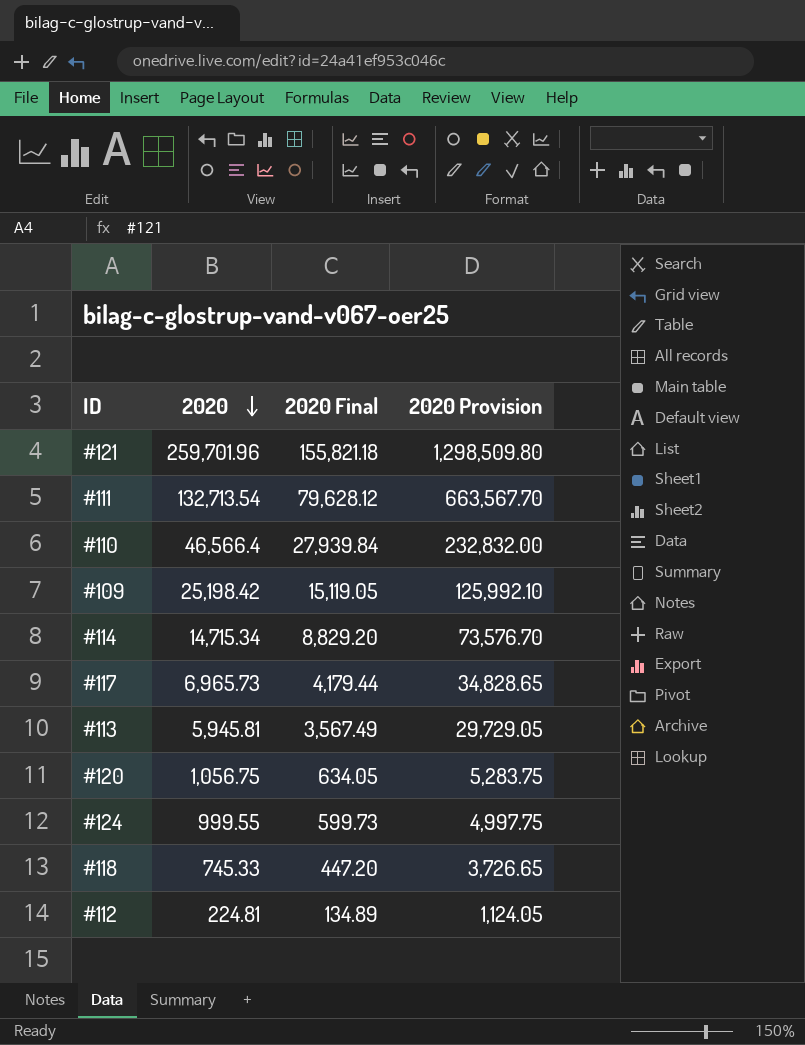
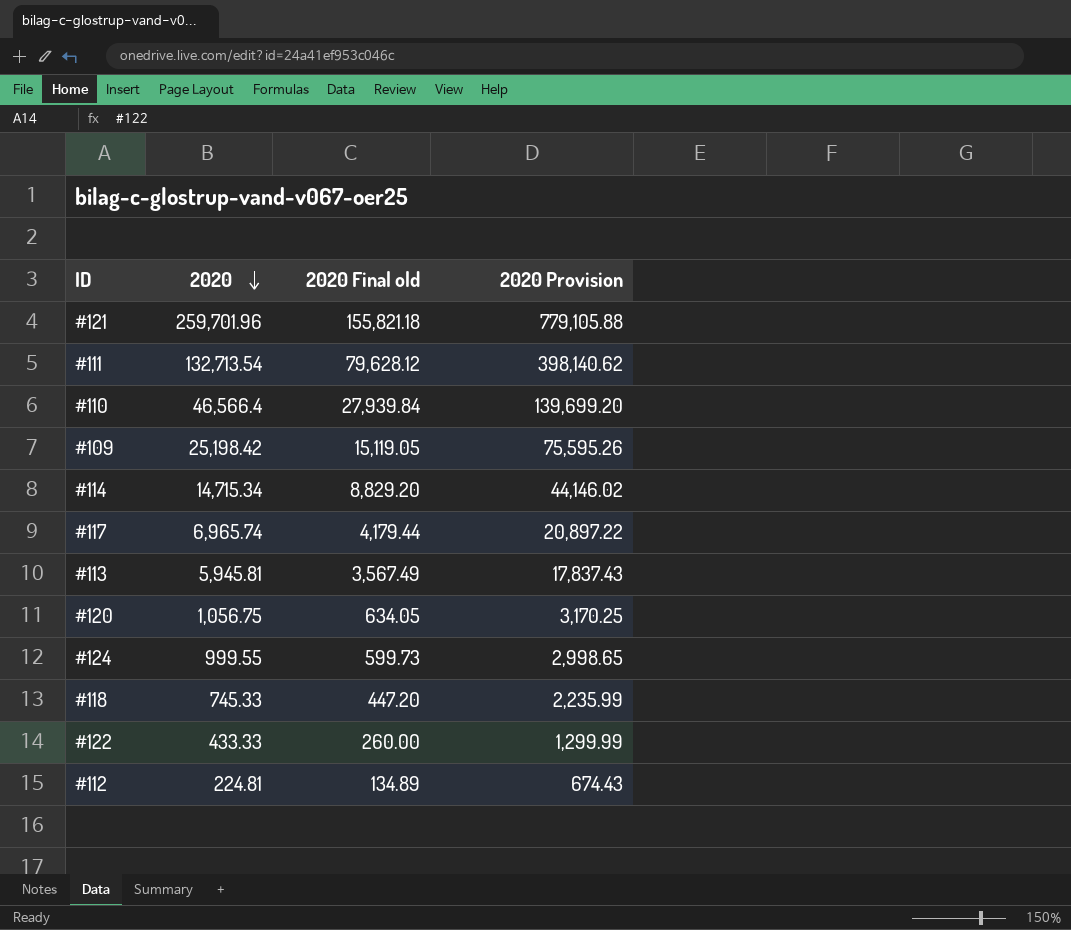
column name: 2020 Final -> 2020 Final old
column 2020 Provision | formula: [2020] * 5 -> [2020] * 3
#117 | 2020: 6,965.73 -> 6,965.74
row #122: none -> 433.33 | 260.00 | 1,299.99

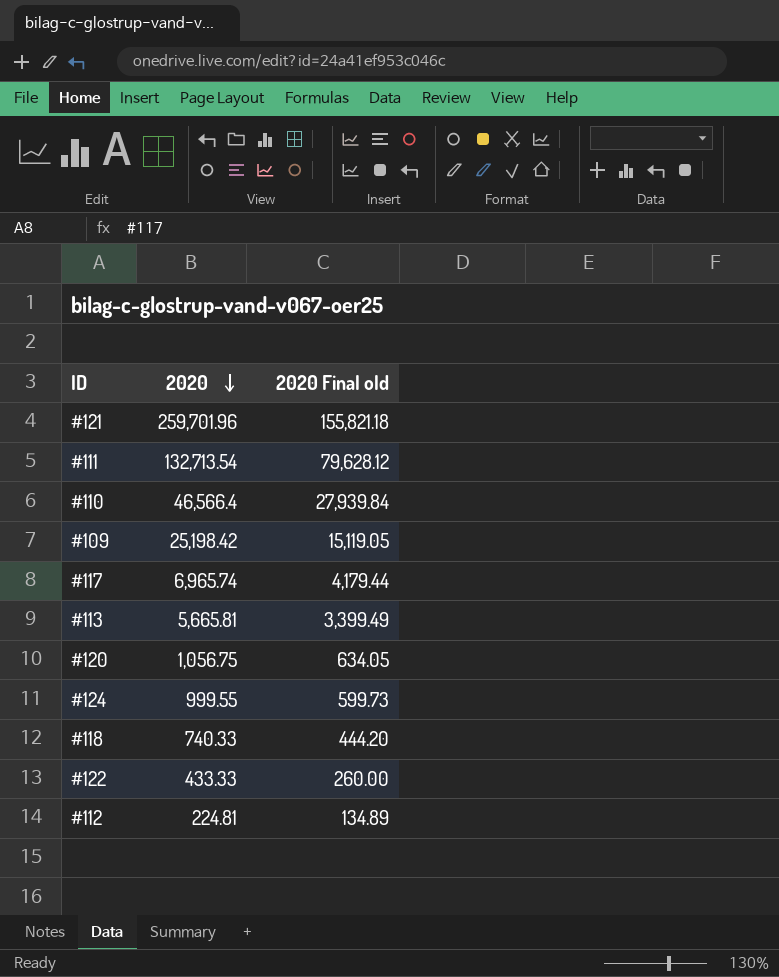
column 2020 Provision | formula: [2020] * 3 -> none
row #114: 14,715.34 | 8,829.20 | 44,146.02 -> none
#113 | 2020: 5,945.81 -> 5,665.81
#113 | 2020 Final old: 3,567.49 -> 3,399.49
#118 | 2020: 745.33 -> 740.33
#118 | 2020 Final old: 447.20 -> 444.20

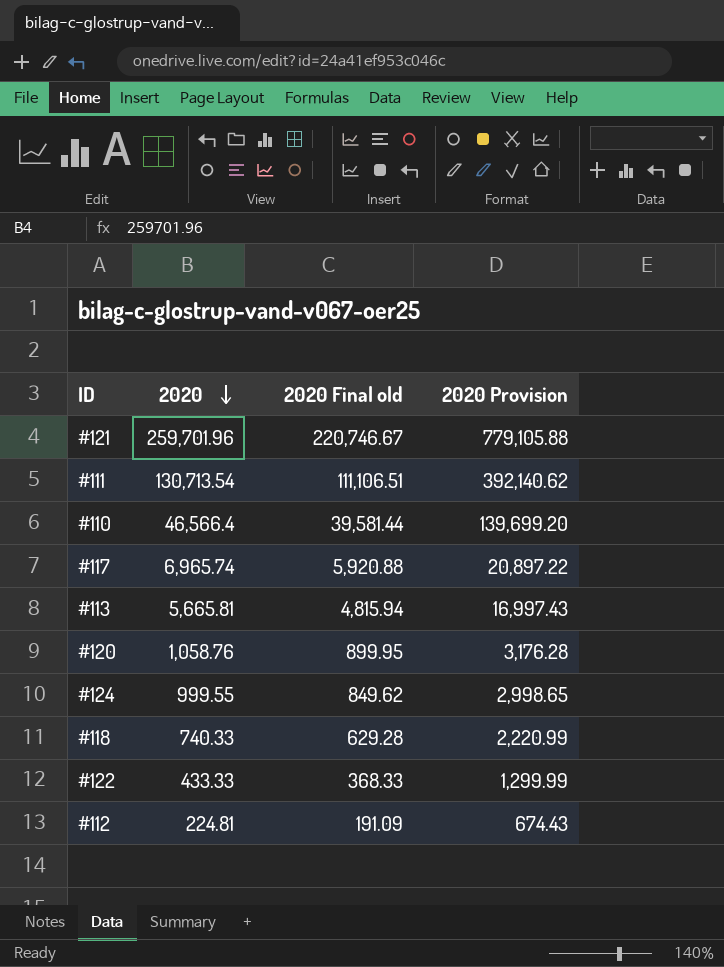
column 2020 Final old | formula: [2020] * 0.6 -> [2020] * 0.85
column 2020 Provision | formula: none -> [2020] * 3
row #109: 25,198.42 | 15,119.05 -> none
#111 | 2020: 132,713.54 -> 130,713.54
#120 | 2020: 1,056.75 -> 1,058.76

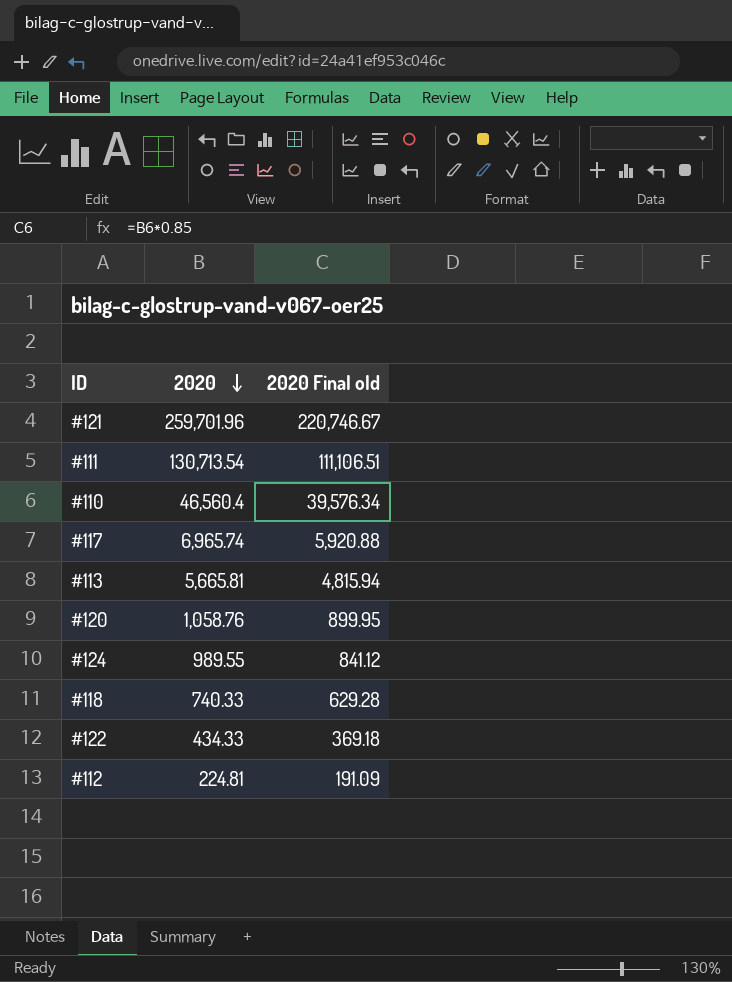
column 2020 Provision | formula: [2020] * 3 -> none
#110 | 2020: 46,566.4 -> 46,560.4
#110 | 2020 Final old: 39,581.44 -> 39,576.34
#124 | 2020: 999.55 -> 989.55
#124 | 2020 Final old: 849.62 -> 841.12
#122 | 2020: 433.33 -> 434.33
#122 | 2020 Final old: 368.33 -> 369.18

